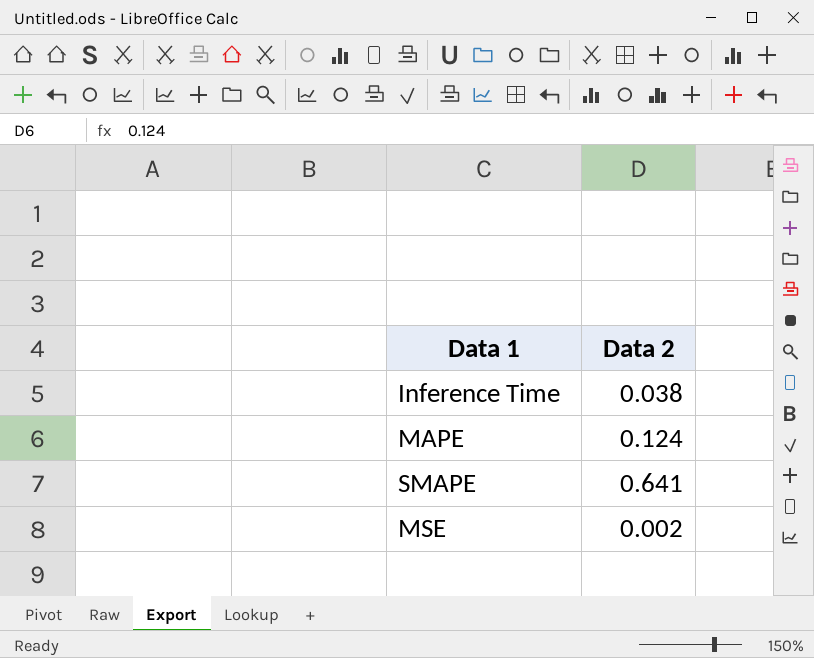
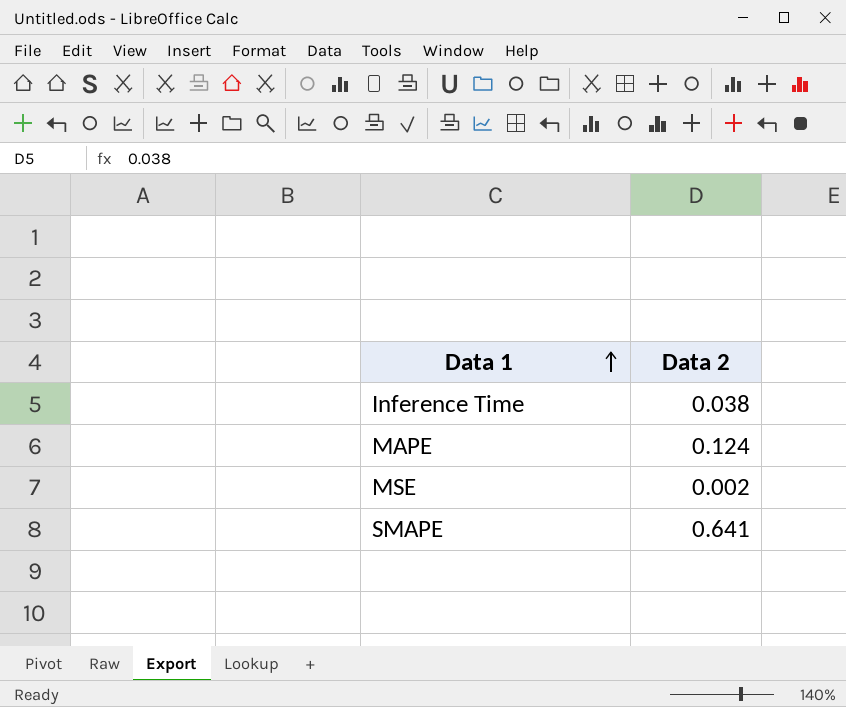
row order: none -> Data 1 ascending

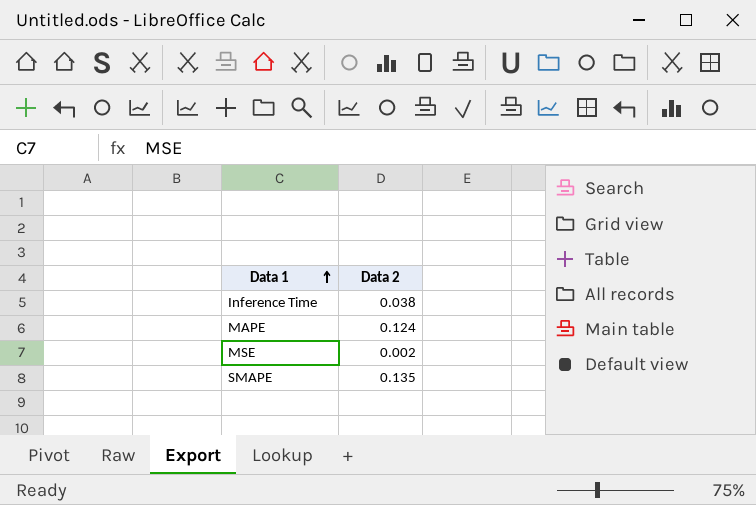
SMAPE | Data 2: 0.641 -> 0.135

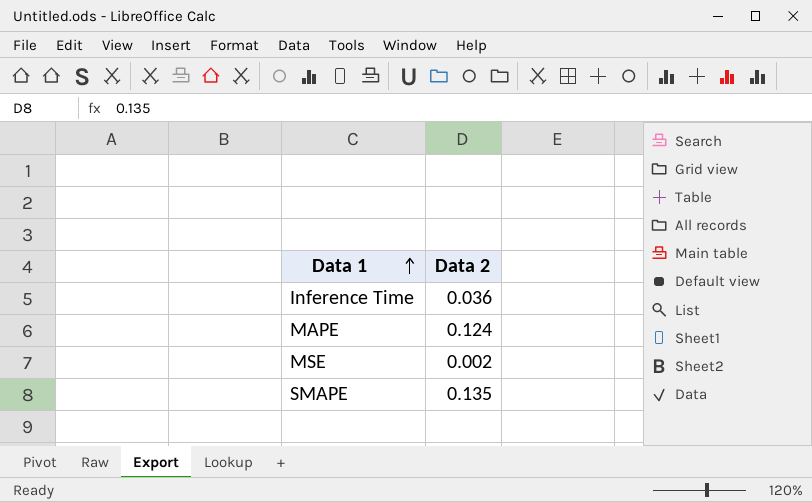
Inference Time | Data 2: 0.038 -> 0.036

